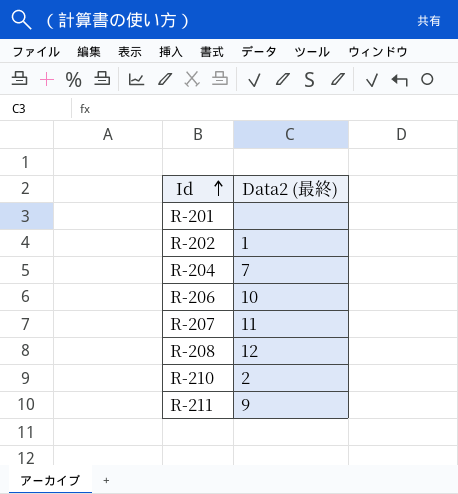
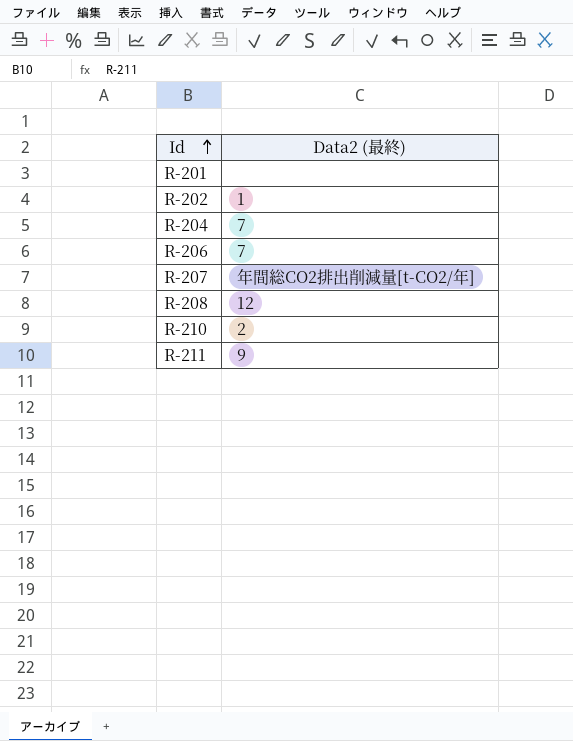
R-206 | Data2 (最終): 10 -> 7
R-207 | Data2 (最終): 11 -> 年間総CO2排出削減量[t-CO2/年]

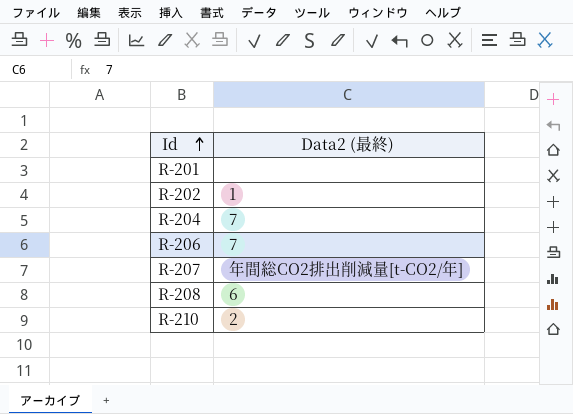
row R-211: 9 -> none
R-208 | Data2 (最終): 12 -> 6

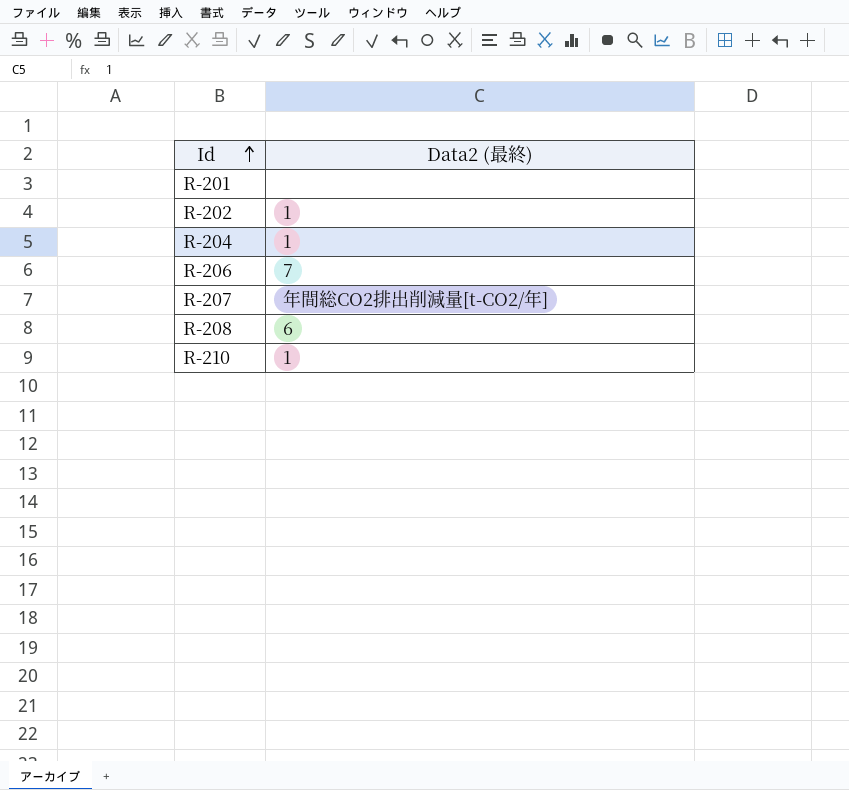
R-204 | Data2 (最終): 7 -> 1
R-210 | Data2 (最終): 2 -> 1

